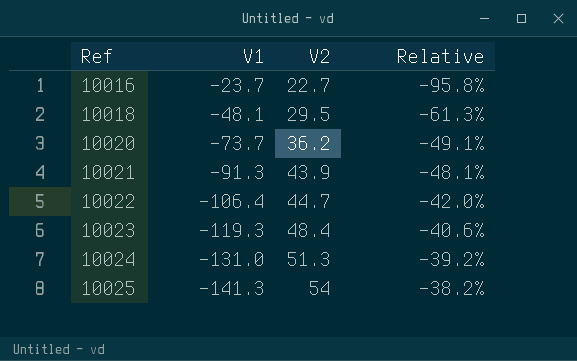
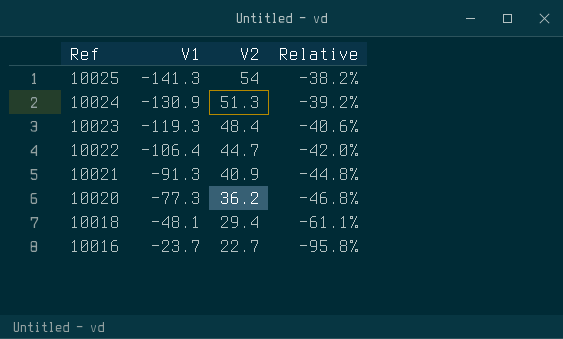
row order: Ref ascending -> Ref descending
10024 | V1: -131.0 -> -130.9
10021 | V2: 43.9 -> 40.9
10021 | Relative: -48.1% -> -44.8%
10020 | V1: -73.7 -> -77.3
10020 | Relative: -49.1% -> -46.8%
10018 | V2: 29.5 -> 29.4
10018 | Relative: -61.3% -> -61.1%

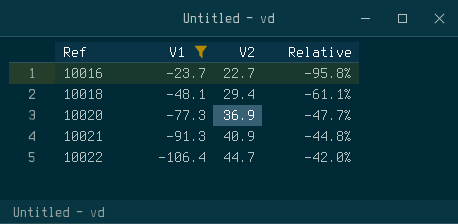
filter: none -> V1 >= -106.4
row order: Ref descending -> Ref ascending
10020 | V2: 36.2 -> 36.9
10020 | Relative: -46.8% -> -47.7%

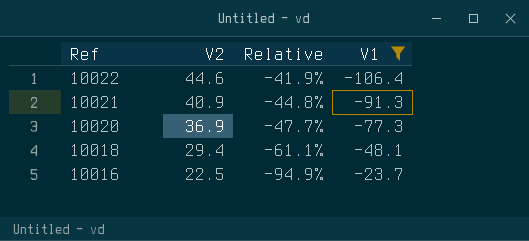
row order: Ref ascending -> Ref descending
column V1 | position: 2 -> 4
10022 | V2: 44.7 -> 44.6
10022 | Relative: -42.0% -> -41.9%
10016 | V2: 22.7 -> 22.5
10016 | Relative: -95.8% -> -94.9%

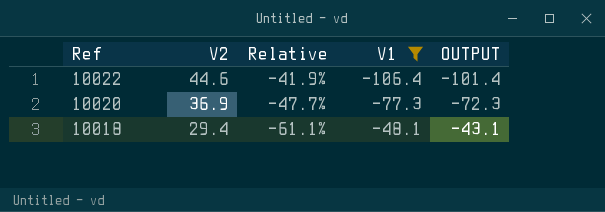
column OUTPUT | formula: none -> [V1] + 5
row 10021: 40.9 | -44.8% | -91.3 -> none
row 10016: 22.5 | -94.9% | -23.7 -> none

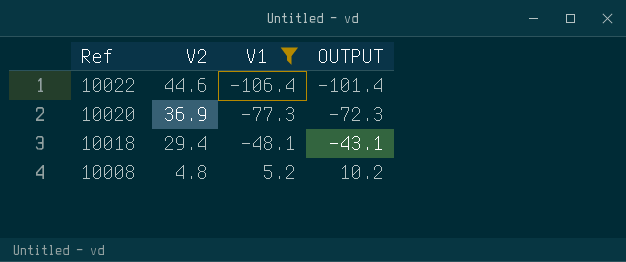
column Relative | formula: [V2] / [V1] -> none
row 10008: none -> 4.8 | 5.2 | 10.2

